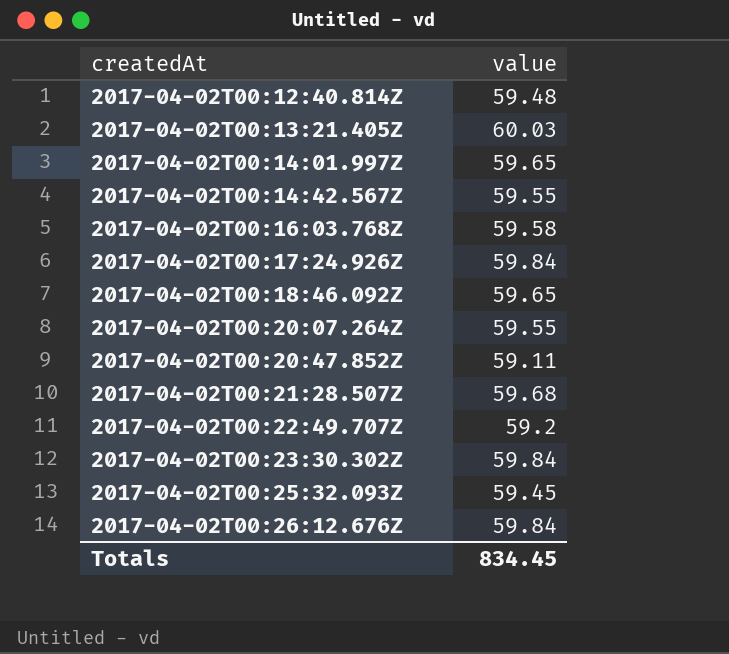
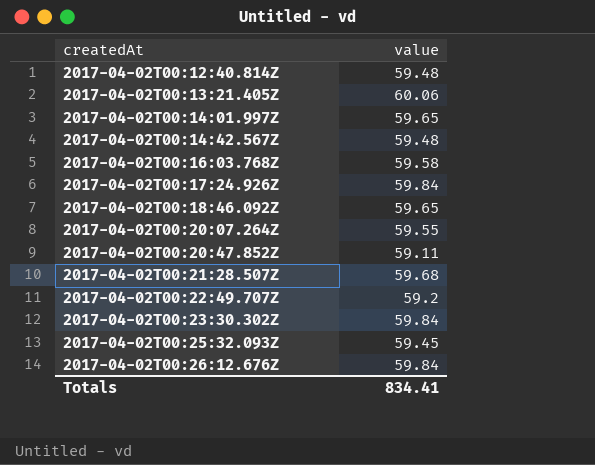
2017-04-02T00:13:21.405Z | value: 60.03 -> 60.06
2017-04-02T00:14:42.567Z | value: 59.55 -> 59.48
Totals | value: 834.45 -> 834.41

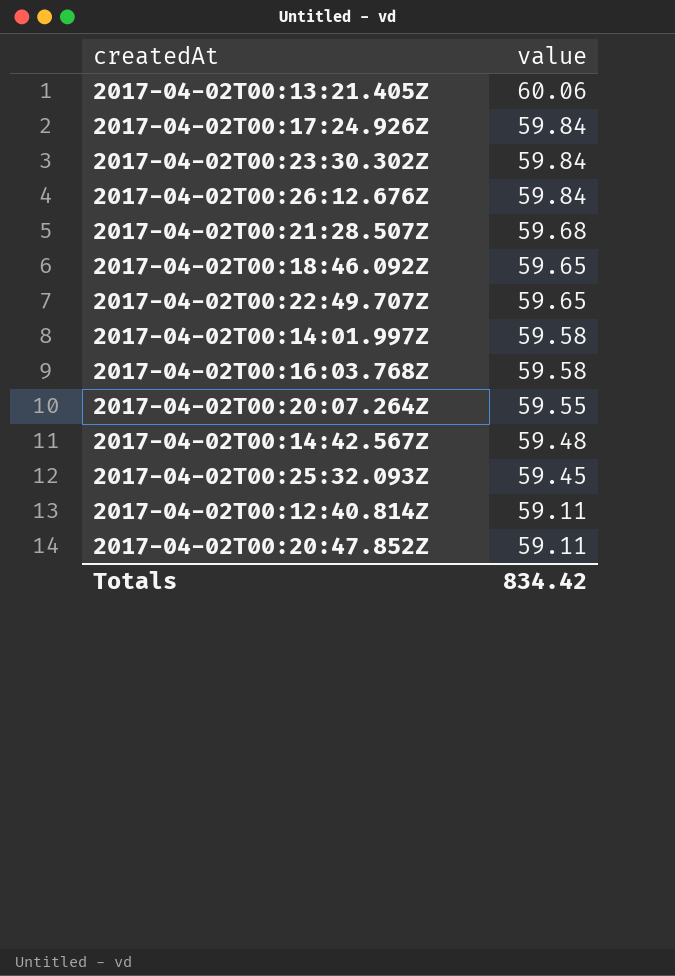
row order: createdAt ascending -> value descending
2017-04-02T00:22:49.707Z | value: 59.2 -> 59.65
2017-04-02T00:14:01.997Z | value: 59.65 -> 59.58
2017-04-02T00:12:40.814Z | value: 59.48 -> 59.11
Totals | value: 834.41 -> 834.42

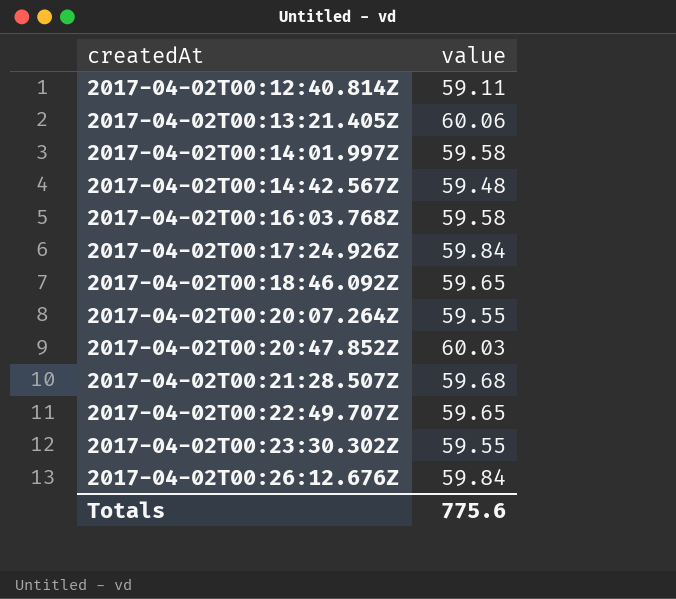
row order: value descending -> createdAt ascending
row 2017-04-02T00:25:32.093Z: 59.45 -> none
2017-04-02T00:20:47.852Z | value: 59.11 -> 60.03
2017-04-02T00:23:30.302Z | value: 59.84 -> 59.55
Totals | value: 834.42 -> 775.6

